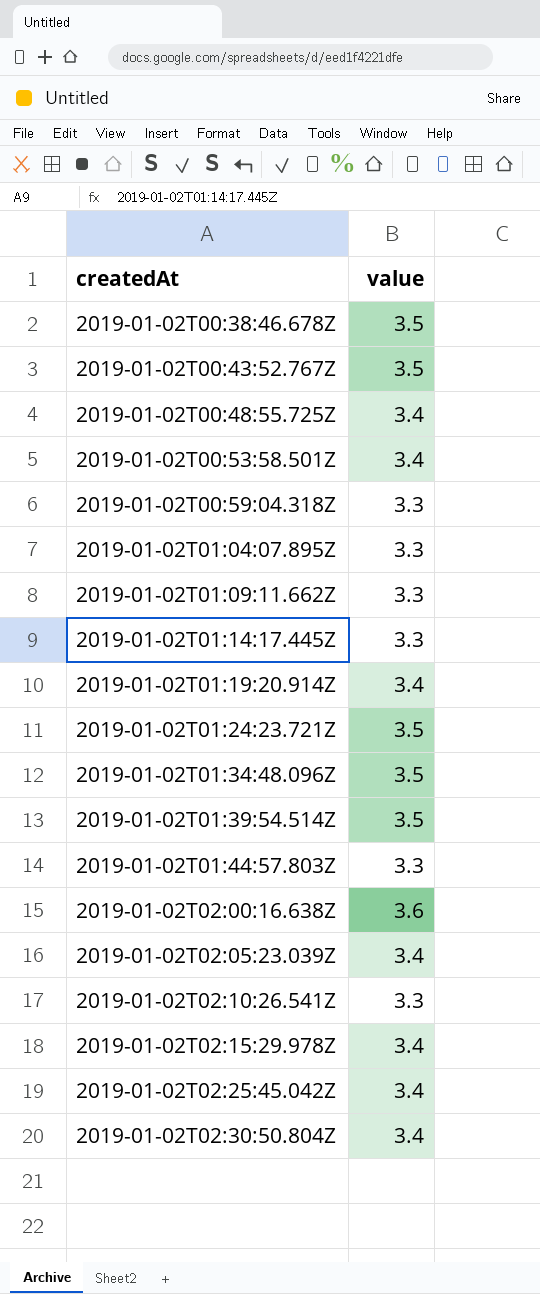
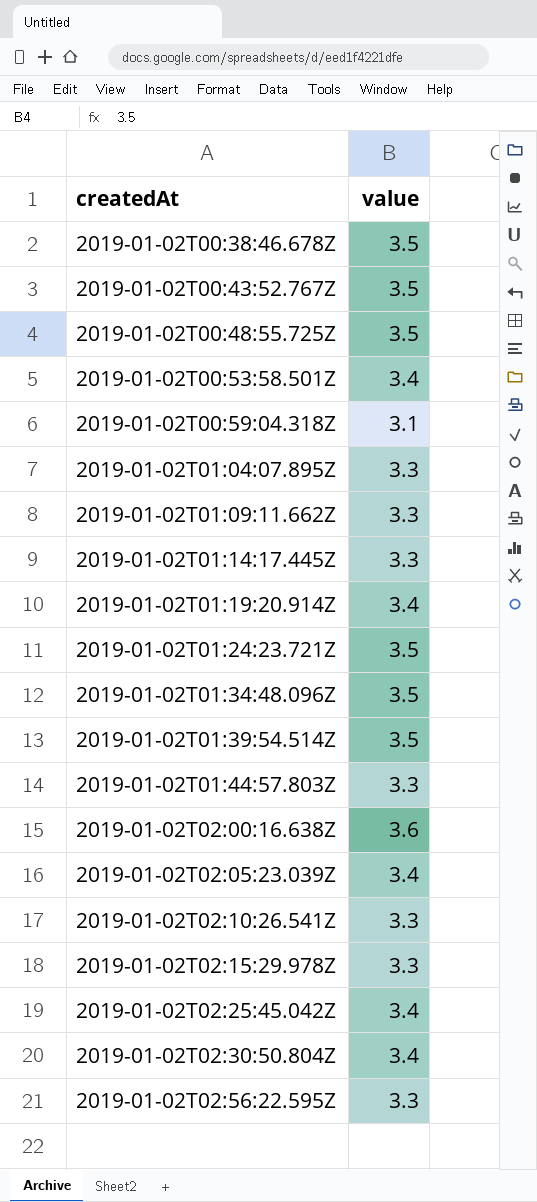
2019-01-02T00:48:55.725Z | value: 3.4 -> 3.5
2019-01-02T00:59:04.318Z | value: 3.3 -> 3.1
2019-01-02T02:15:29.978Z | value: 3.4 -> 3.3
row 2019-01-02T02:56:22.595Z: none -> 3.3

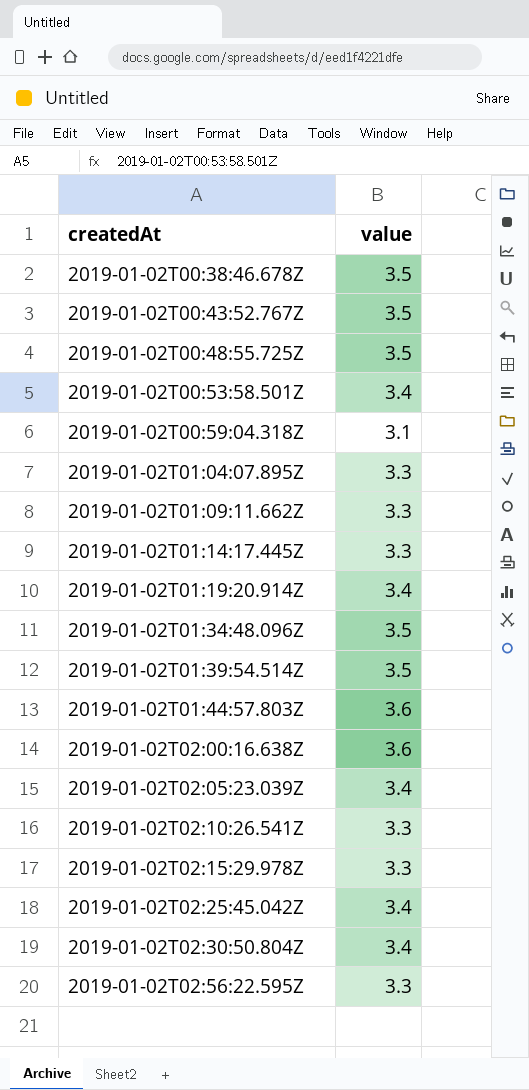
row 2019-01-02T01:24:23.721Z: 3.5 -> none
2019-01-02T01:44:57.803Z | value: 3.3 -> 3.6

